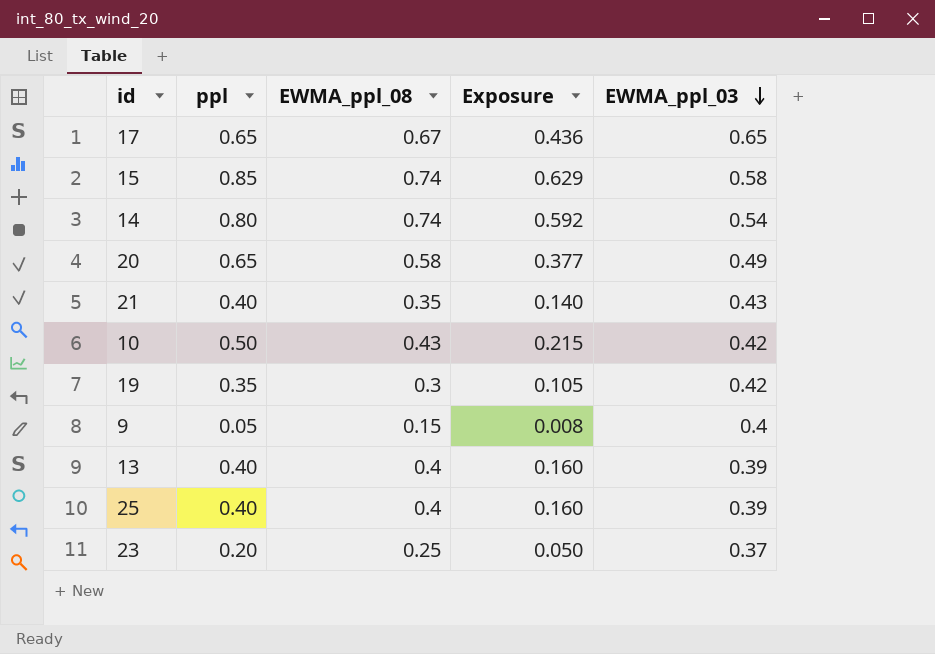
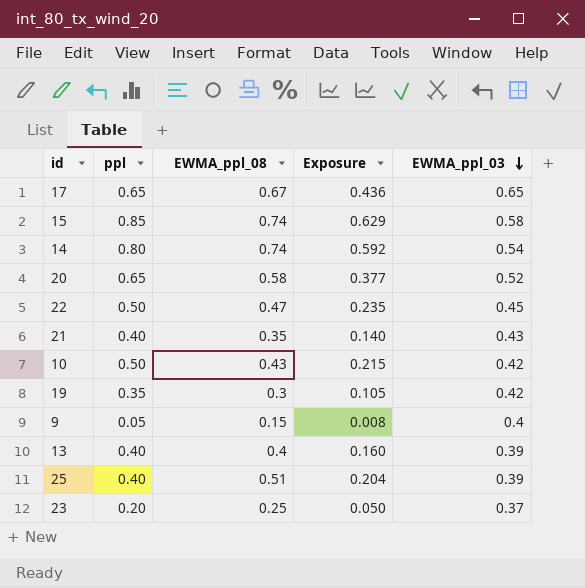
20 | EWMA_ppl_03: 0.49 -> 0.52
row 22: none -> 0.50 | 0.47 | 0.235 | 0.45
25 | EWMA_ppl_08: 0.4 -> 0.51
25 | Exposure: 0.160 -> 0.204

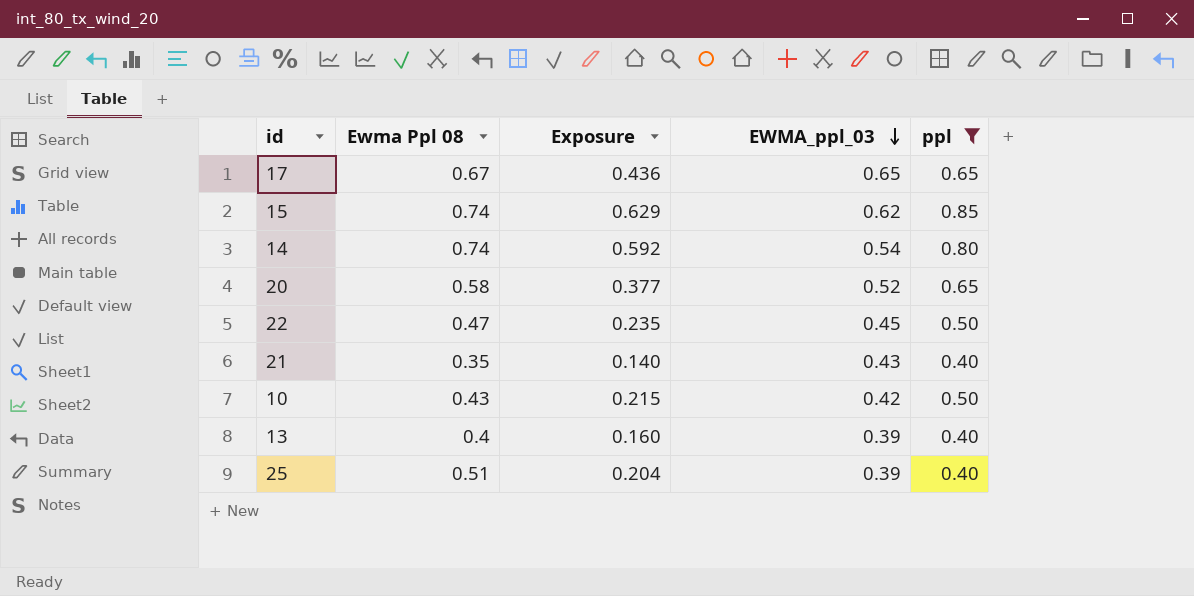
filter: none -> ppl >= 0.40
column name: EWMA_ppl_08 -> Ewma Ppl 08
column ppl | position: 2 -> 5
15 | EWMA_ppl_03: 0.58 -> 0.62

